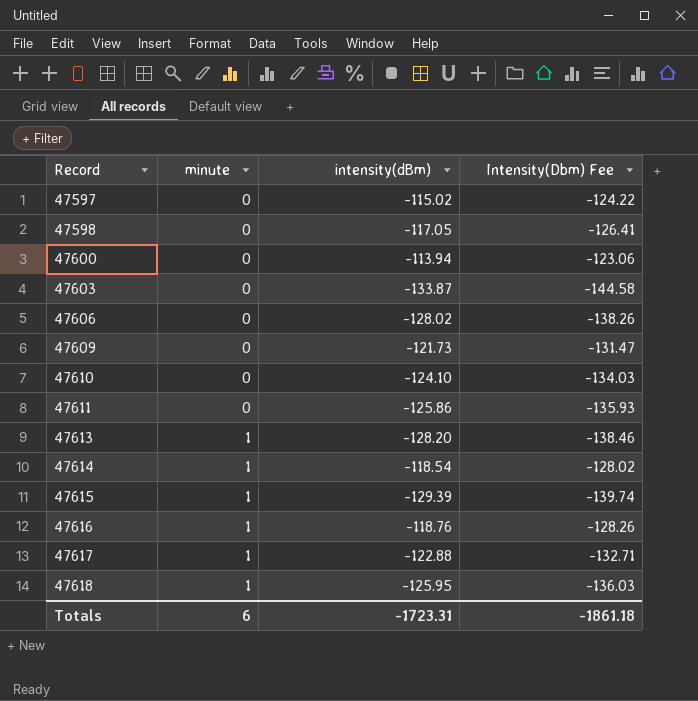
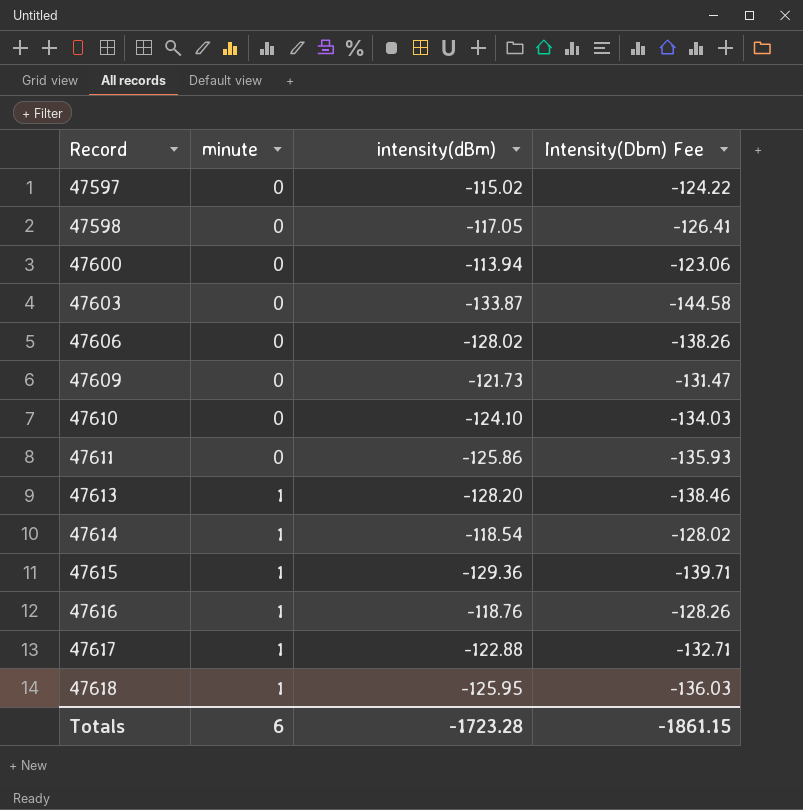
47615 | intensity(dBm): -129.39 -> -129.36
47615 | Intensity(Dbm) Fee: -139.74 -> -139.71
Totals | intensity(dBm): -1723.31 -> -1723.28
Totals | Intensity(Dbm) Fee: -1861.18 -> -1861.15

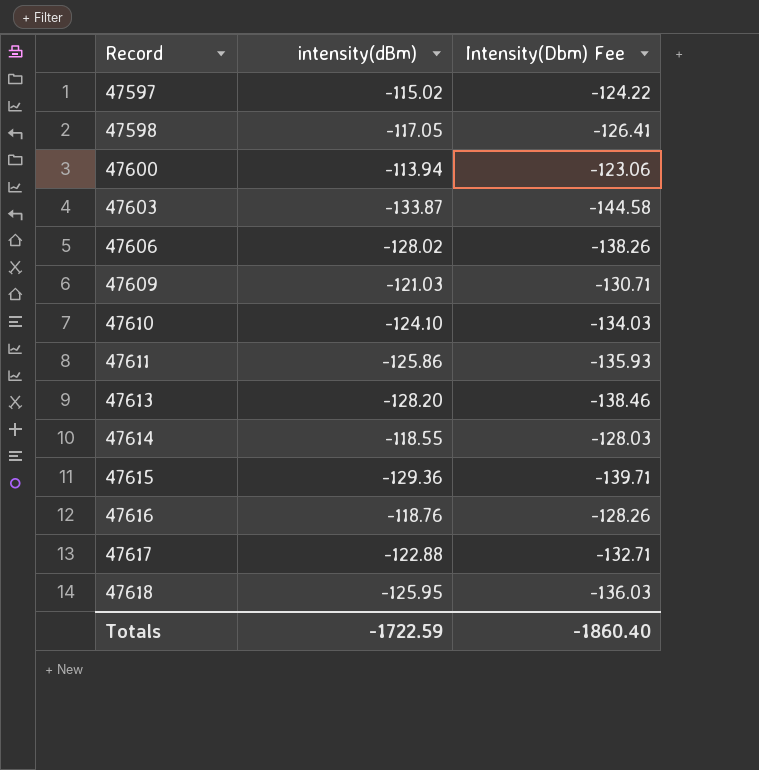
column minute | position: 2 -> none
47609 | intensity(dBm): -121.73 -> -121.03
47609 | Intensity(Dbm) Fee: -131.47 -> -130.71
47614 | intensity(dBm): -118.54 -> -118.55
47614 | Intensity(Dbm) Fee: -128.02 -> -128.03
Totals | intensity(dBm): -1723.28 -> -1722.59
Totals | Intensity(Dbm) Fee: -1861.15 -> -1860.40

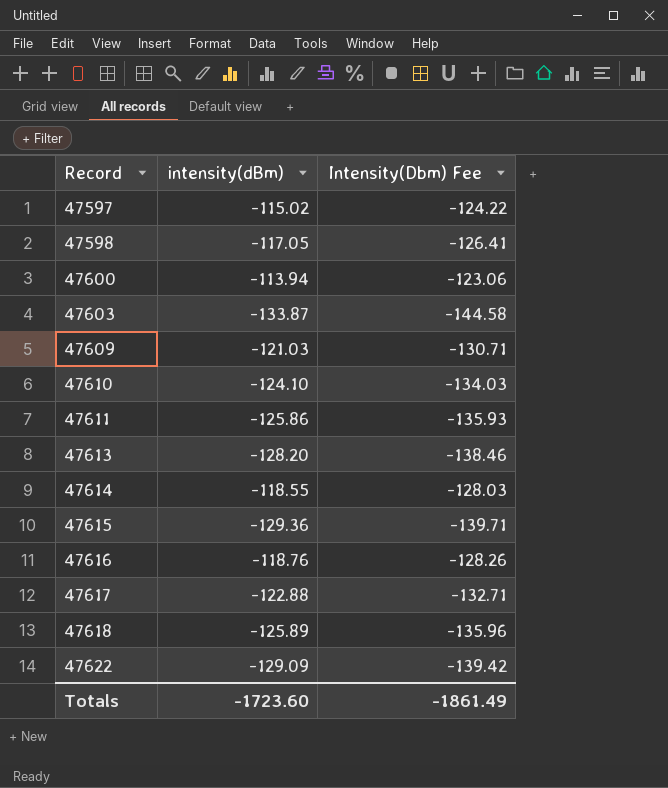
row 47606: -128.02 | -138.26 -> none
47618 | intensity(dBm): -125.95 -> -125.89
47618 | Intensity(Dbm) Fee: -136.03 -> -135.96
row 47622: none -> -129.09 | -139.42
Totals | intensity(dBm): -1722.59 -> -1723.60
Totals | Intensity(Dbm) Fee: -1860.40 -> -1861.49

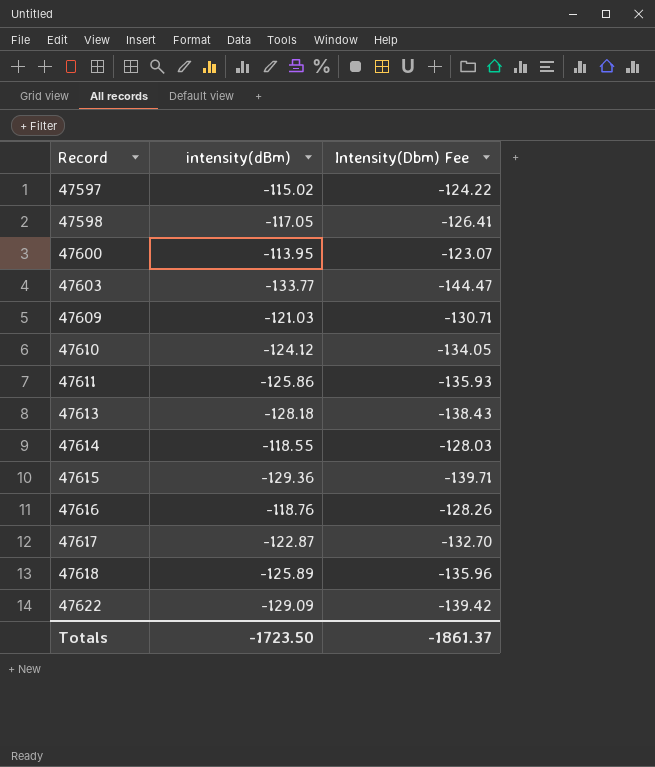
47600 | intensity(dBm): -113.94 -> -113.95
47600 | Intensity(Dbm) Fee: -123.06 -> -123.07
47603 | intensity(dBm): -133.87 -> -133.77
47603 | Intensity(Dbm) Fee: -144.58 -> -144.47
47610 | intensity(dBm): -124.10 -> -124.12
47610 | Intensity(Dbm) Fee: -134.03 -> -134.05
47613 | intensity(dBm): -128.20 -> -128.18
47613 | Intensity(Dbm) Fee: -138.46 -> -138.43
47617 | intensity(dBm): -122.88 -> -122.87
47617 | Intensity(Dbm) Fee: -132.71 -> -132.70
Totals | intensity(dBm): -1723.60 -> -1723.50
Totals | Intensity(Dbm) Fee: -1861.49 -> -1861.37

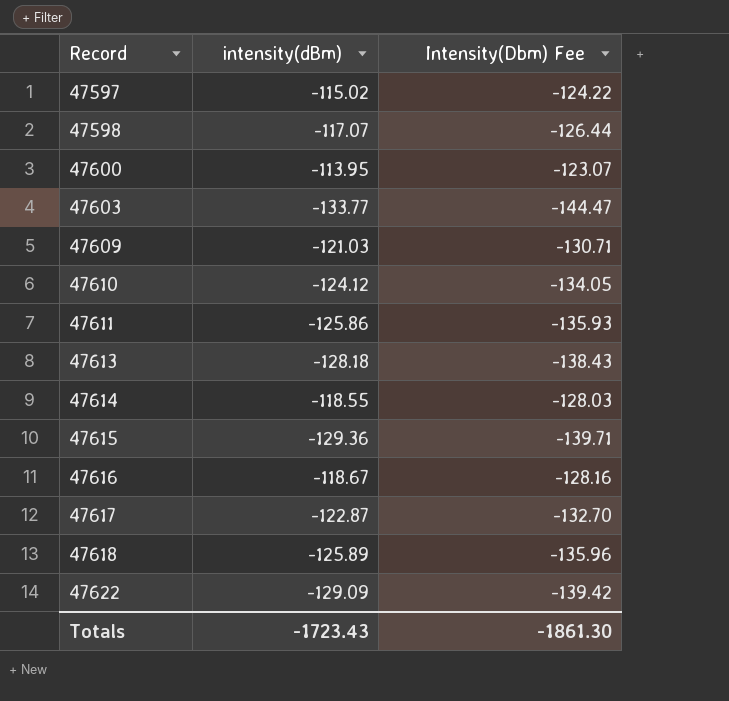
47598 | intensity(dBm): -117.05 -> -117.07
47598 | Intensity(Dbm) Fee: -126.41 -> -126.44
47616 | intensity(dBm): -118.76 -> -118.67
47616 | Intensity(Dbm) Fee: -128.26 -> -128.16
Totals | intensity(dBm): -1723.50 -> -1723.43
Totals | Intensity(Dbm) Fee: -1861.37 -> -1861.30

